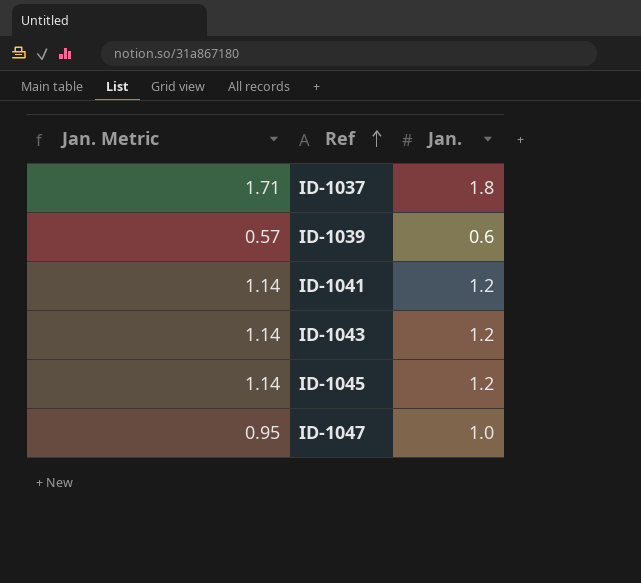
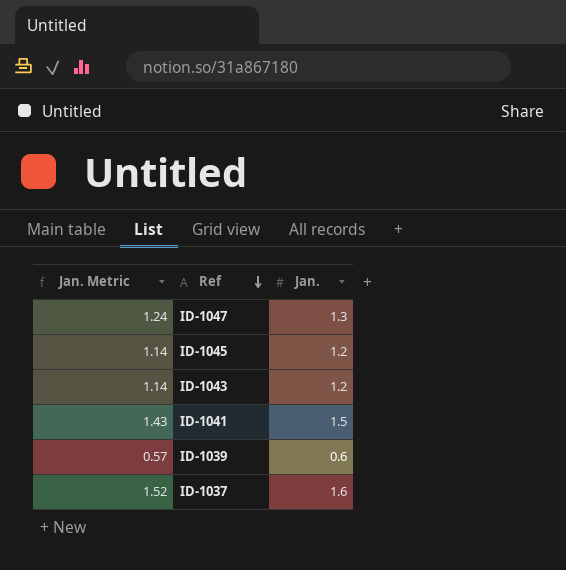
row order: Ref ascending -> Ref descending
ID-1047 | Jan. Metric: 0.95 -> 1.24
ID-1047 | Jan.: 1.0 -> 1.3
ID-1041 | Jan. Metric: 1.14 -> 1.43
ID-1041 | Jan.: 1.2 -> 1.5
ID-1037 | Jan. Metric: 1.71 -> 1.52
ID-1037 | Jan.: 1.8 -> 1.6

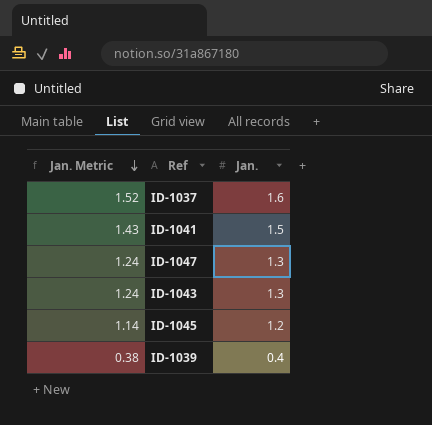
row order: Ref descending -> Jan. Metric descending
ID-1043 | Jan. Metric: 1.14 -> 1.24
ID-1043 | Jan.: 1.2 -> 1.3
ID-1039 | Jan. Metric: 0.57 -> 0.38
ID-1039 | Jan.: 0.6 -> 0.4

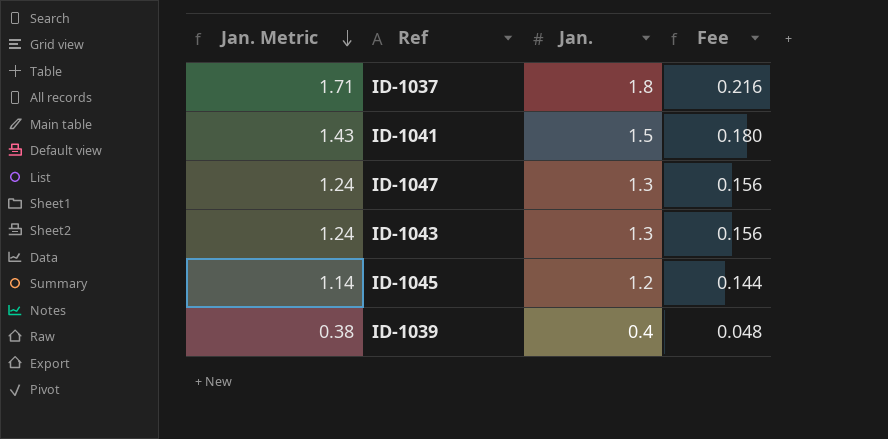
column Fee | formula: none -> [Jan.] * 0.12
ID-1037 | Jan. Metric: 1.52 -> 1.71
ID-1037 | Jan.: 1.6 -> 1.8

